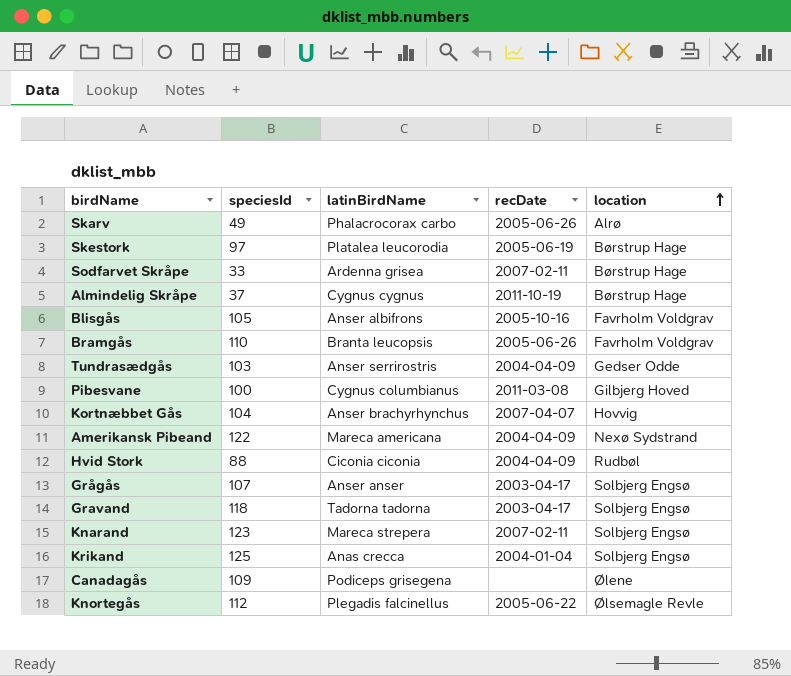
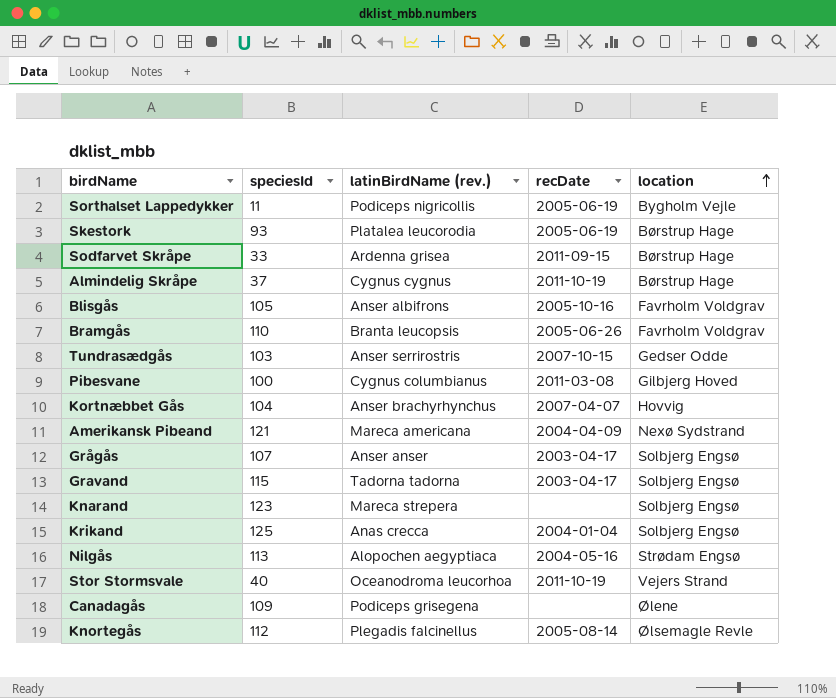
column name: latinBirdName -> latinBirdName (rev.)
row Skarv: 49 | Phalacrocorax carbo | 2005-06-26 | Alrø -> none
row Hvid Stork: 88 | Ciconia ciconia | 2004-04-09 | Rudbøl -> none
row Sorthalset Lappedykker: none -> 11 | Podiceps nigricollis | 2005-06-19 | Bygholm Vejle
Skestork | speciesId: 97 -> 93
Sodfarvet Skråpe | recDate: 2007-02-11 -> 2011-09-15
Tundrasædgås | recDate: 2004-04-09 -> 2007-10-15
Amerikansk Pibeand | speciesId: 122 -> 121
Gravand | speciesId: 118 -> 115
Knarand | recDate: 2007-02-11 -> none
row Nilgås: none -> 113 | Alopochen aegyptiaca | 2004-05-16 | Strødam Engsø
row Stor Stormsvale: none -> 40 | Oceanodroma leucorhoa | 2011-10-19 | Vejers Strand
Knortegås | recDate: 2005-06-22 -> 2005-08-14

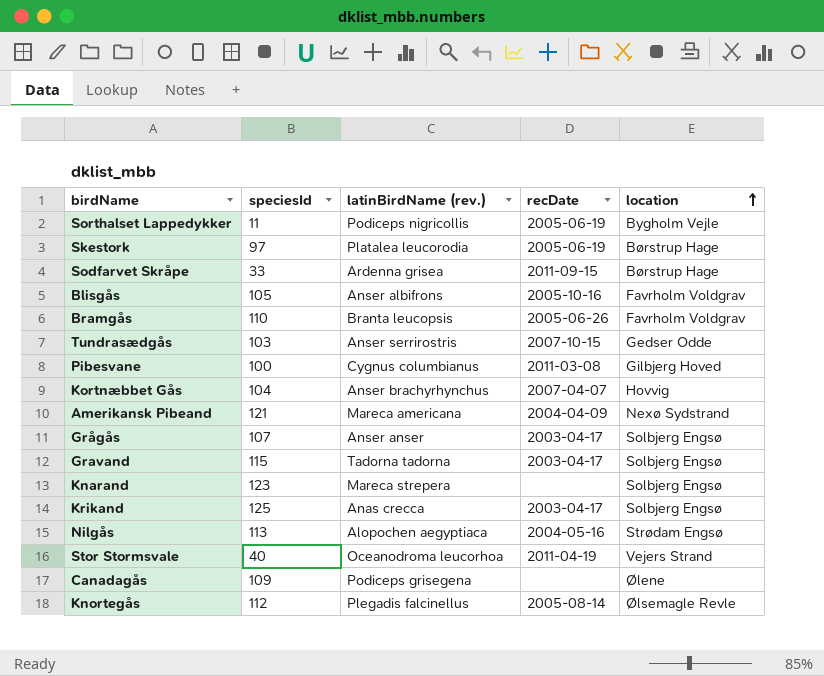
row Almindelig Skråpe: 37 | Cygnus cygnus | 2011-10-19 | Børstrup Hage -> none
Skestork | speciesId: 93 -> 97
Krikand | recDate: 2004-01-04 -> 2003-04-17
Stor Stormsvale | recDate: 2011-10-19 -> 2011-04-19

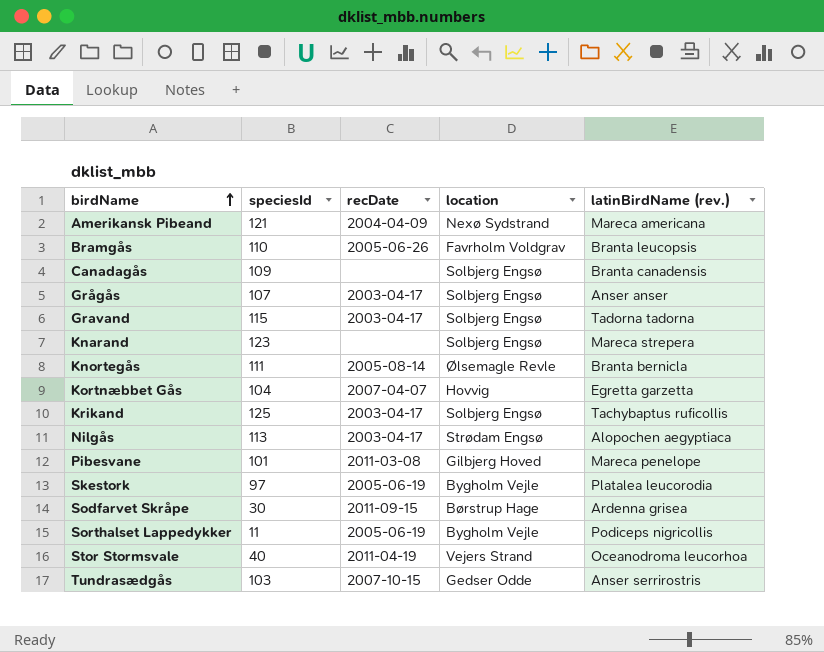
row order: location ascending -> birdName ascending
column latinBirdName (rev.) | position: 3 -> 5
row Blisgås: 105 | Anser albifrons | 2005-10-16 | Favrholm Voldgrav -> none
Canadagås | location: Ølene -> Solbjerg Engsø
Canadagås | latinBirdName (rev.): Podiceps grisegena -> Branta canadensis
Knortegås | speciesId: 112 -> 111
Knortegås | latinBirdName (rev.): Plegadis falcinellus -> Branta bernicla
Kortnæbbet Gås | latinBirdName (rev.): Anser brachyrhynchus -> Egretta garzetta
Krikand | latinBirdName (rev.): Anas crecca -> Tachybaptus ruficollis
Nilgås | recDate: 2004-05-16 -> 2003-04-17
Pibesvane | speciesId: 100 -> 101
Pibesvane | latinBirdName (rev.): Cygnus columbianus -> Mareca penelope
Skestork | location: Børstrup Hage -> Bygholm Vejle
Sodfarvet Skråpe | speciesId: 33 -> 30

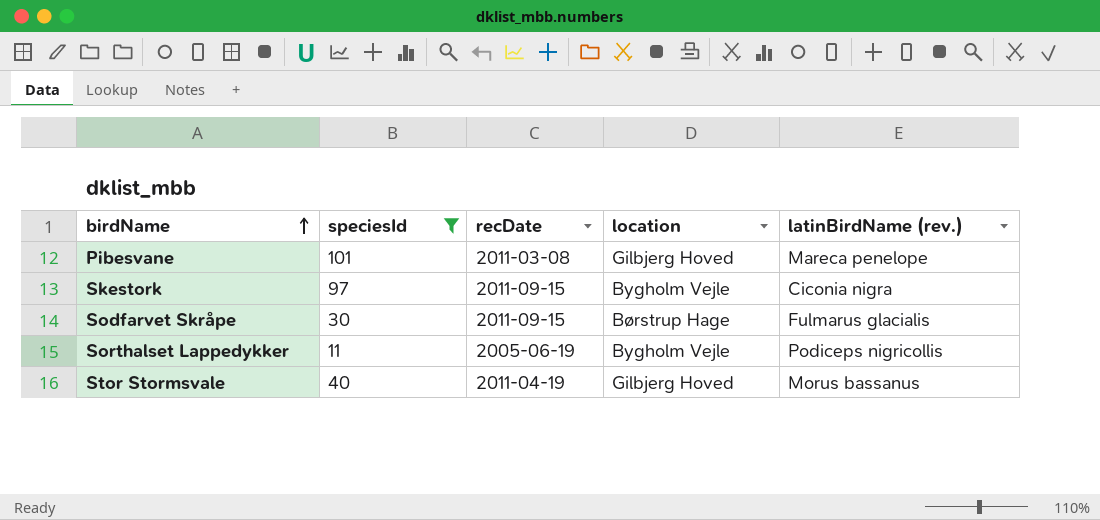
filter: none -> speciesId <= 101
Skestork | recDate: 2005-06-19 -> 2011-09-15
Skestork | latinBirdName (rev.): Platalea leucorodia -> Ciconia nigra
Sodfarvet Skråpe | latinBirdName (rev.): Ardenna grisea -> Fulmarus glacialis
Stor Stormsvale | location: Vejers Strand -> Gilbjerg Hoved
Stor Stormsvale | latinBirdName (rev.): Oceanodroma leucorhoa -> Morus bassanus

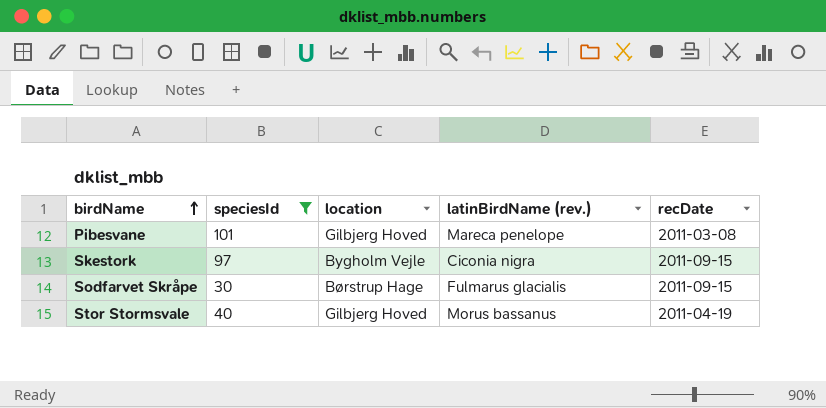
column recDate | position: 3 -> 5
row Sorthalset Lappedykker: 11 | 2005-06-19 | Bygholm Vejle | Podiceps nigricollis -> none

